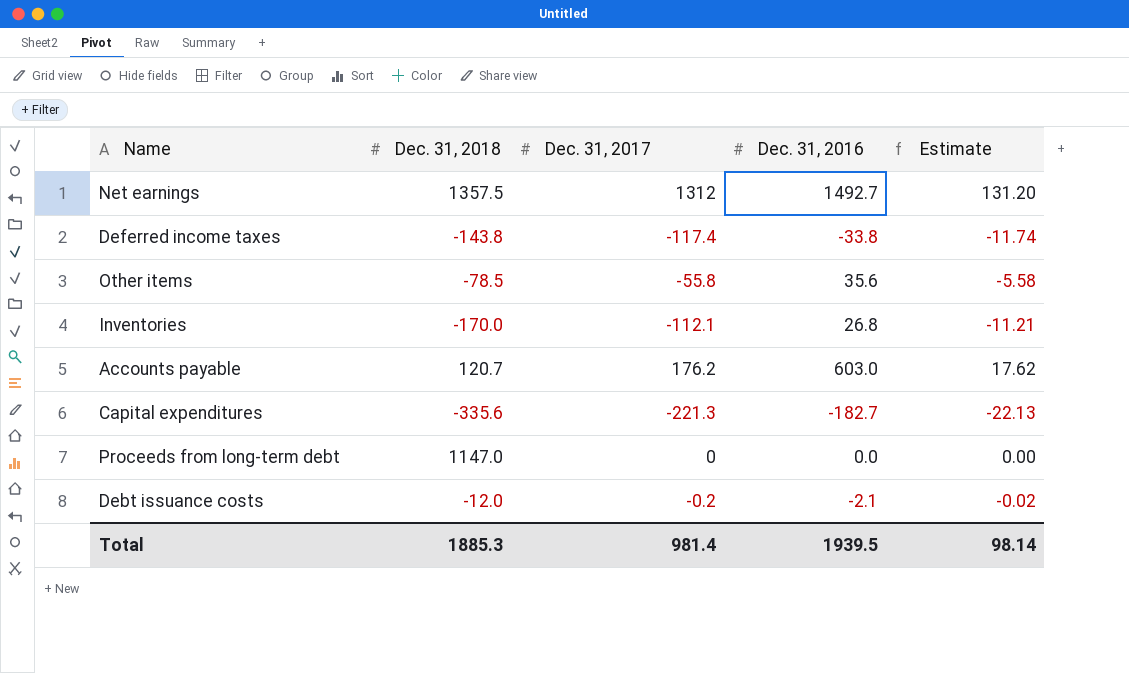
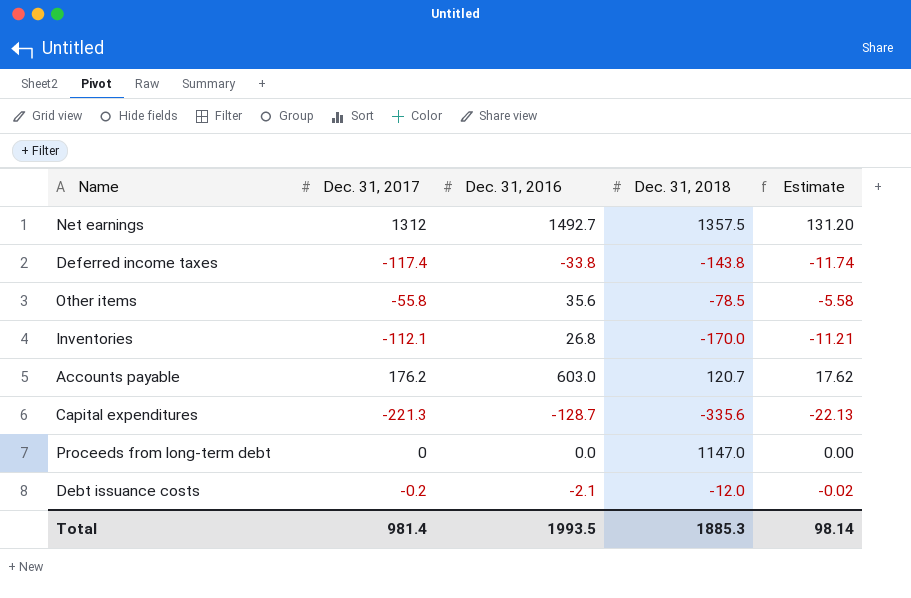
column Dec. 31, 2018 | position: 2 -> 4
Capital expenditures | Dec. 31, 2016: -182.7 -> -128.7
Total | Dec. 31, 2016: 1939.5 -> 1993.5

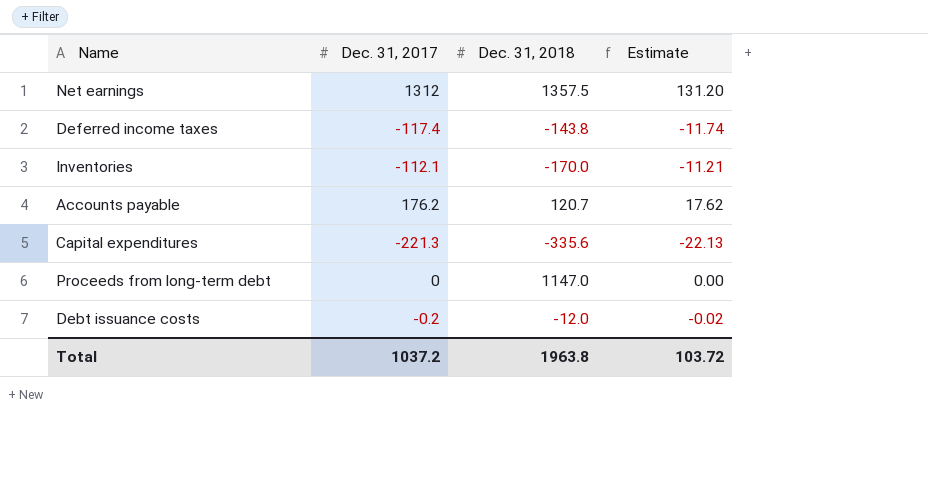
column Dec. 31, 2016 | position: 3 -> none
row Other items: -55.8 | 35.6 | -78.5 | -5.58 -> none
Total | Dec. 31, 2017: 981.4 -> 1037.2
Total | Dec. 31, 2018: 1885.3 -> 1963.8
Total | Estimate: 98.14 -> 103.72

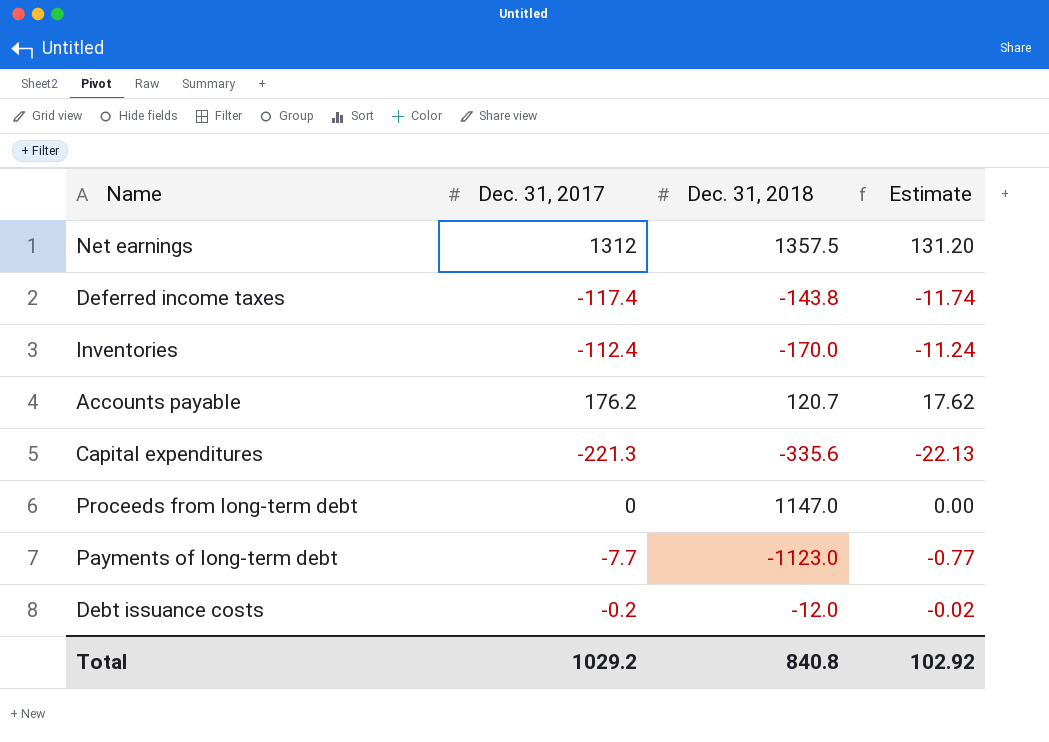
Inventories | Dec. 31, 2017: -112.1 -> -112.4
Inventories | Estimate: -11.21 -> -11.24
row Payments of long-term debt: none -> -7.7 | -1123.0 | -0.77
Total | Dec. 31, 2017: 1037.2 -> 1029.2
Total | Dec. 31, 2018: 1963.8 -> 840.8
Total | Estimate: 103.72 -> 102.92

